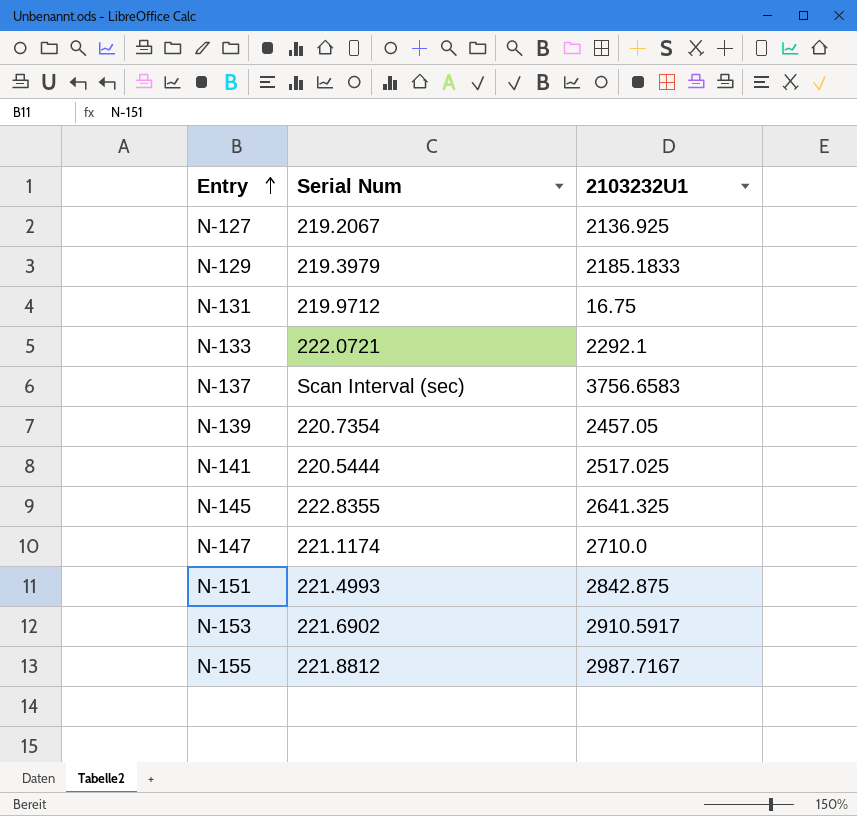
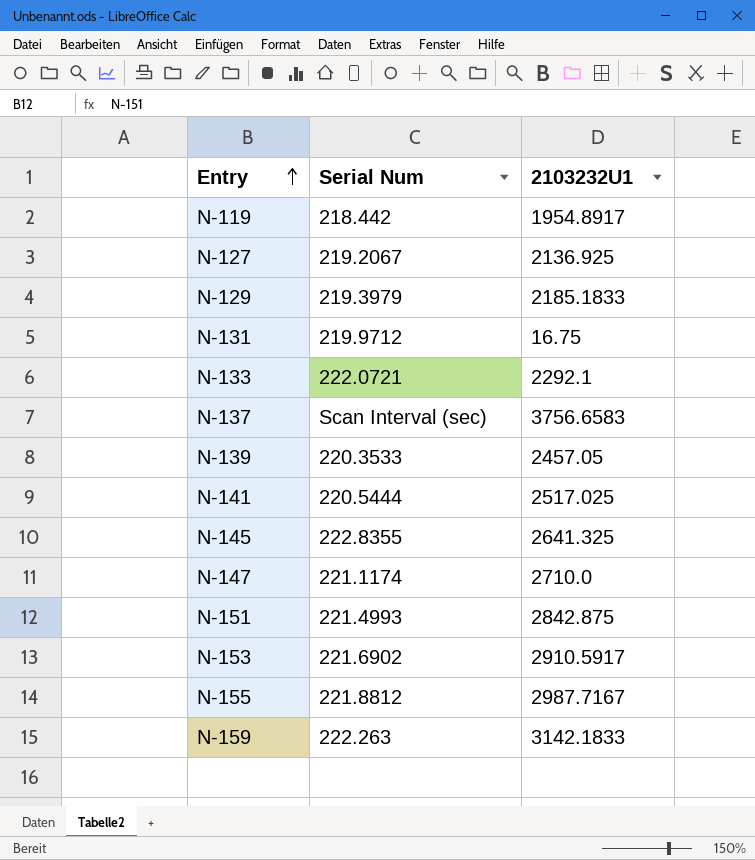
row N-119: none -> 218.442 | 1954.8917
N-139 | Serial Num: 220.7354 -> 220.3533
row N-159: none -> 222.263 | 3142.1833

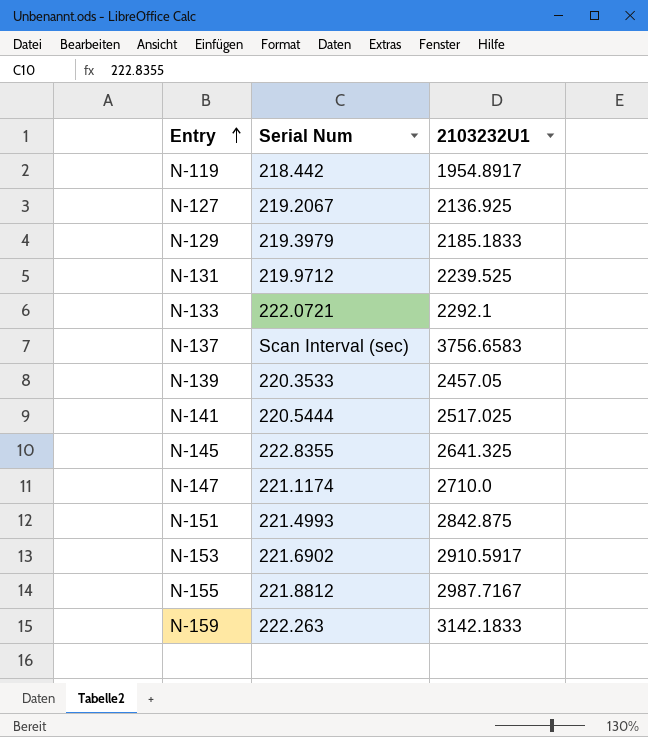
N-131 | 2103232U1: 16.75 -> 2239.525

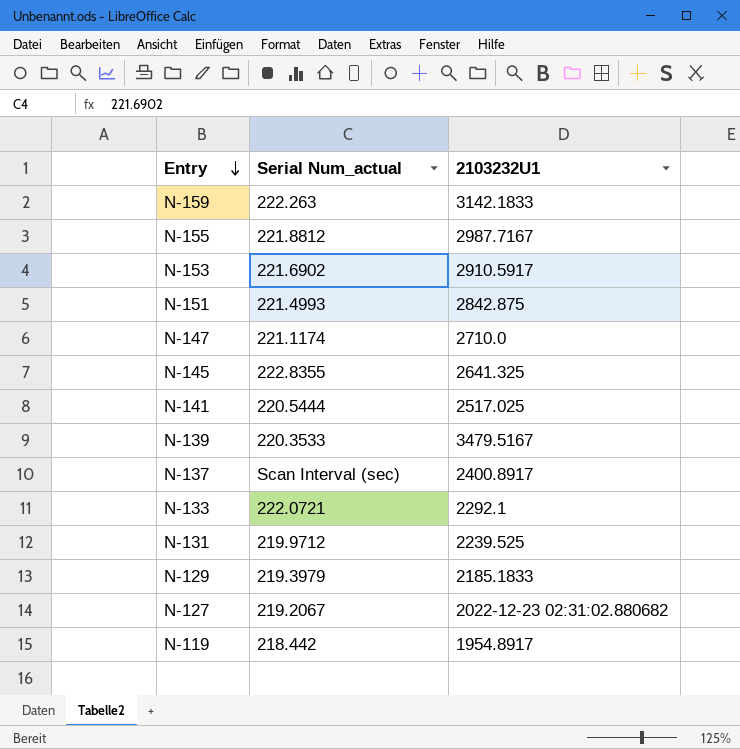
row order: Entry ascending -> Entry descending
column name: Serial Num -> Serial Num_actual
N-139 | 2103232U1: 2457.05 -> 3479.5167
N-137 | 2103232U1: 3756.6583 -> 2400.8917
N-127 | 2103232U1: 2136.925 -> 2022-12-23 02:31:02.880682

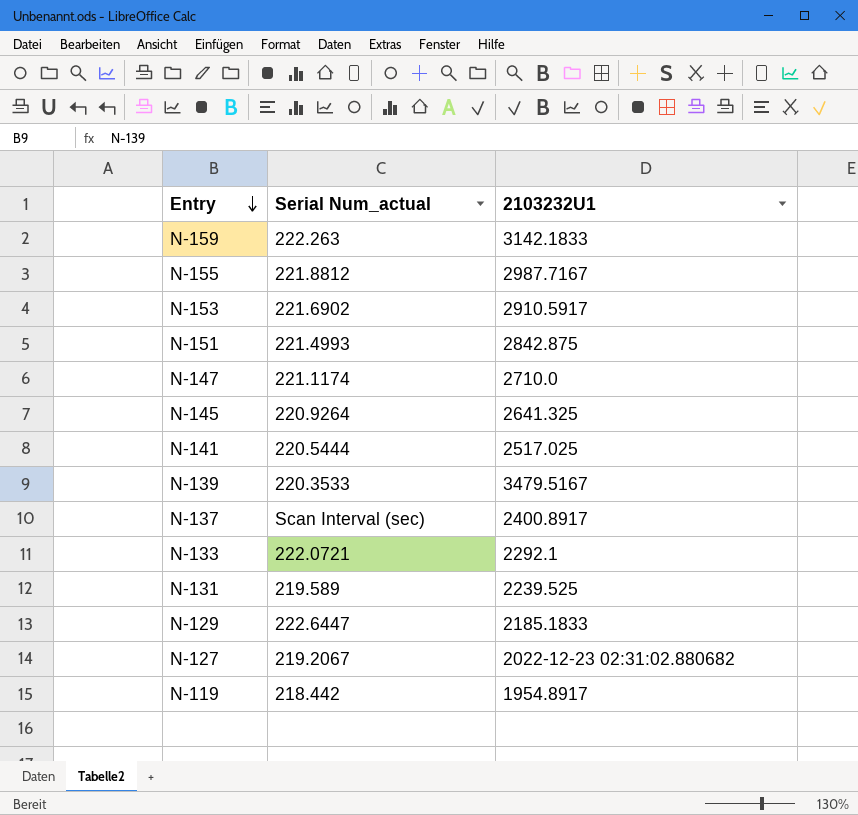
N-145 | Serial Num_actual: 222.8355 -> 220.9264
N-131 | Serial Num_actual: 219.9712 -> 219.589
N-129 | Serial Num_actual: 219.3979 -> 222.6447

